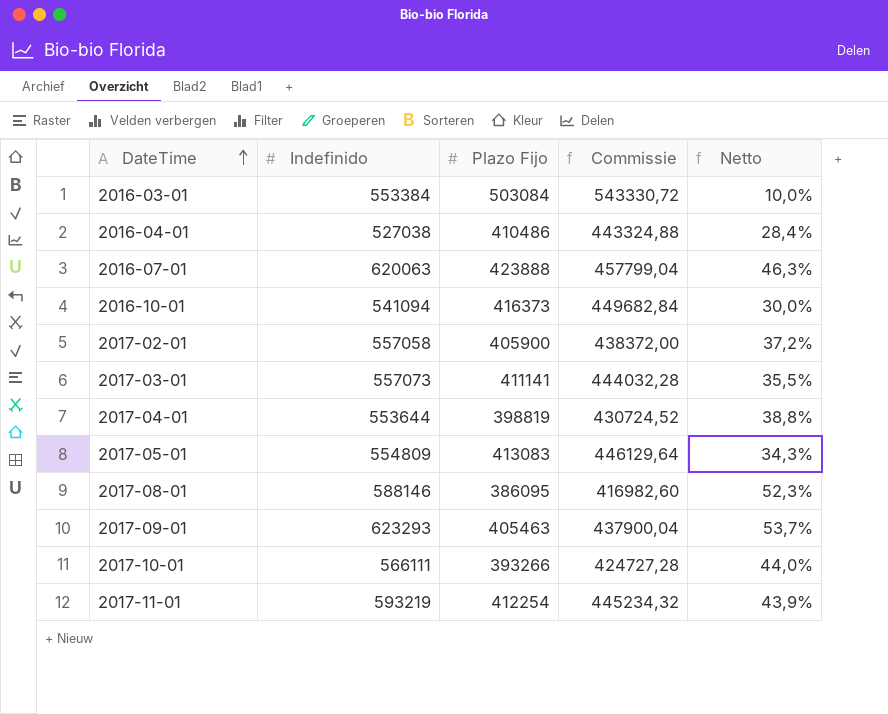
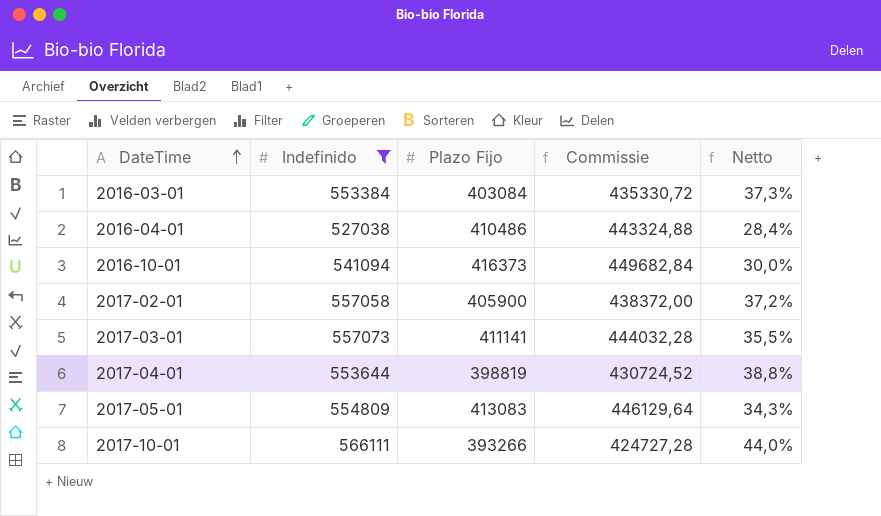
filter: none -> Indefinido <= 566111
2016-03-01 | Plazo Fijo: 503084 -> 403084
2016-03-01 | Commissie: 543330,72 -> 435330,72
2016-03-01 | Netto: 10,0% -> 37,3%

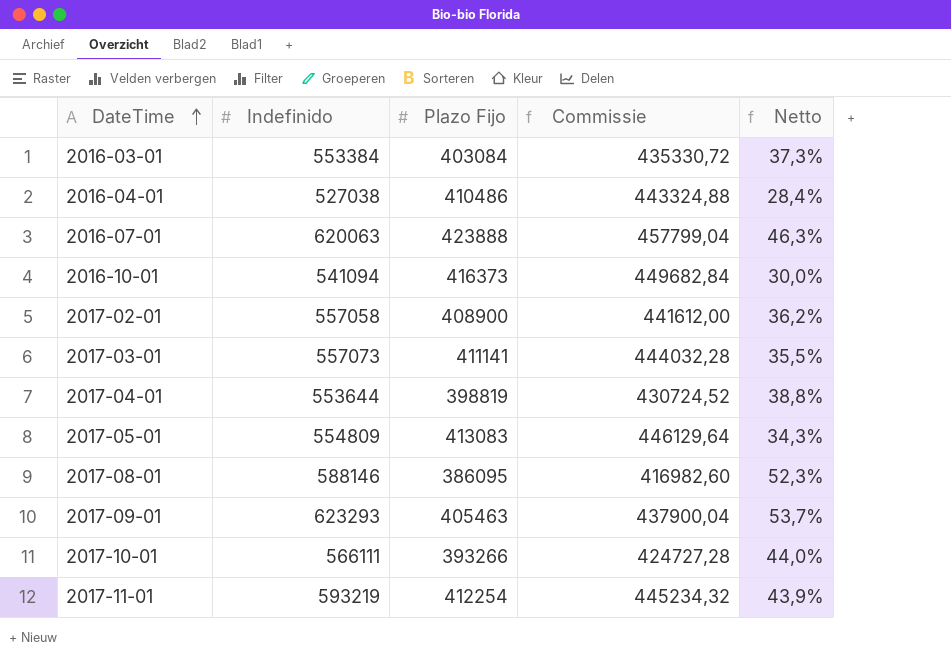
filter: Indefinido <= 566111 -> none
2017-02-01 | Plazo Fijo: 405900 -> 408900
2017-02-01 | Commissie: 438372,00 -> 441612,00
2017-02-01 | Netto: 37,2% -> 36,2%

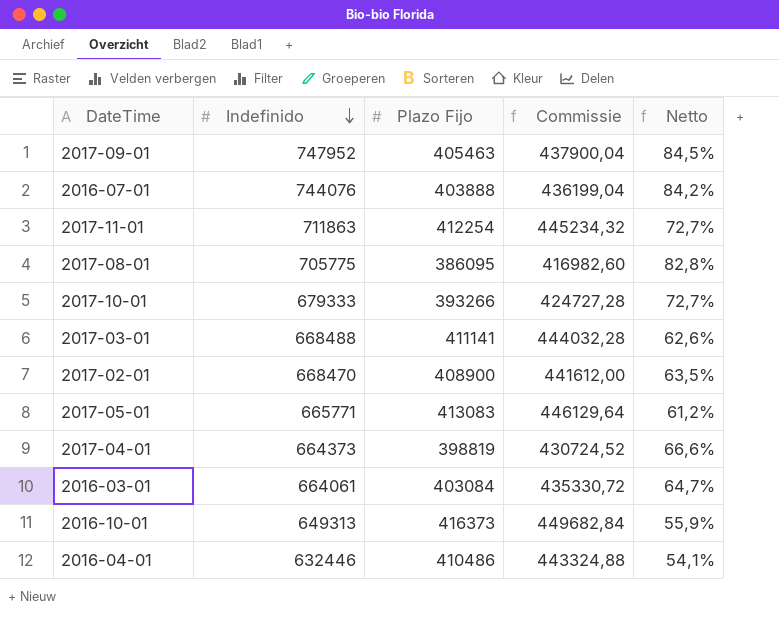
row order: DateTime ascending -> Indefinido descending
2017-09-01 | Indefinido: 623293 -> 747952
2017-09-01 | Netto: 53,7% -> 84,5%
2016-07-01 | Indefinido: 620063 -> 744076
2016-07-01 | Plazo Fijo: 423888 -> 403888
2016-07-01 | Commissie: 457799,04 -> 436199,04
2016-07-01 | Netto: 46,3% -> 84,2%
2017-11-01 | Indefinido: 593219 -> 711863
2017-11-01 | Netto: 43,9% -> 72,7%
2017-08-01 | Indefinido: 588146 -> 705775
2017-08-01 | Netto: 52,3% -> 82,8%
2017-10-01 | Indefinido: 566111 -> 679333
2017-10-01 | Netto: 44,0% -> 72,7%
2017-03-01 | Indefinido: 557073 -> 668488
2017-03-01 | Netto: 35,5% -> 62,6%
2017-02-01 | Indefinido: 557058 -> 668470
2017-02-01 | Netto: 36,2% -> 63,5%
2017-05-01 | Indefinido: 554809 -> 665771
2017-05-01 | Netto: 34,3% -> 61,2%
2017-04-01 | Indefinido: 553644 -> 664373
2017-04-01 | Netto: 38,8% -> 66,6%
2016-03-01 | Indefinido: 553384 -> 664061
2016-03-01 | Netto: 37,3% -> 64,7%
2016-10-01 | Indefinido: 541094 -> 649313
2016-10-01 | Netto: 30,0% -> 55,9%
2016-04-01 | Indefinido: 527038 -> 632446
2016-04-01 | Netto: 28,4% -> 54,1%

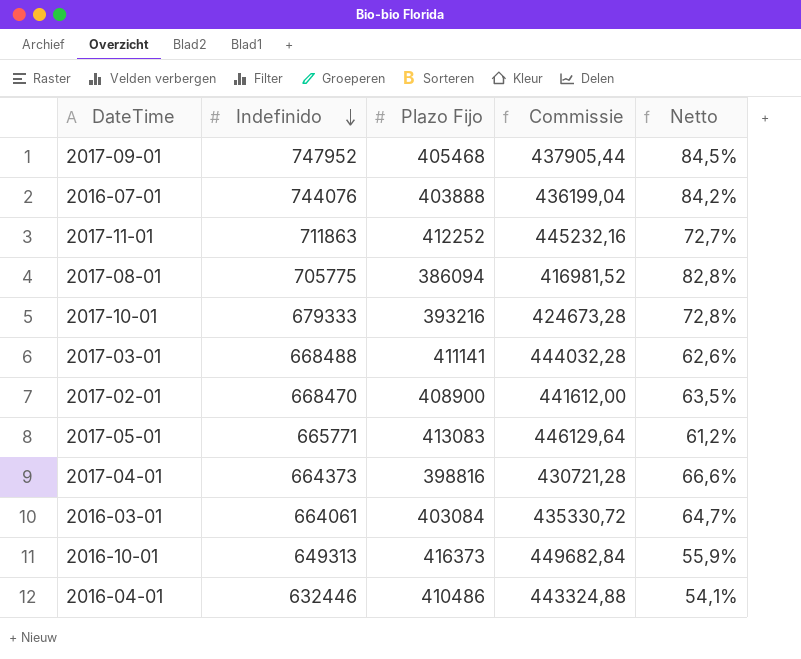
2017-09-01 | Plazo Fijo: 405463 -> 405468
2017-09-01 | Commissie: 437900,04 -> 437905,44
2017-11-01 | Plazo Fijo: 412254 -> 412252
2017-11-01 | Commissie: 445234,32 -> 445232,16
2017-08-01 | Plazo Fijo: 386095 -> 386094
2017-08-01 | Commissie: 416982,60 -> 416981,52
2017-10-01 | Plazo Fijo: 393266 -> 393216
2017-10-01 | Commissie: 424727,28 -> 424673,28
2017-10-01 | Netto: 72,7% -> 72,8%
2017-04-01 | Plazo Fijo: 398819 -> 398816
2017-04-01 | Commissie: 430724,52 -> 430721,28

